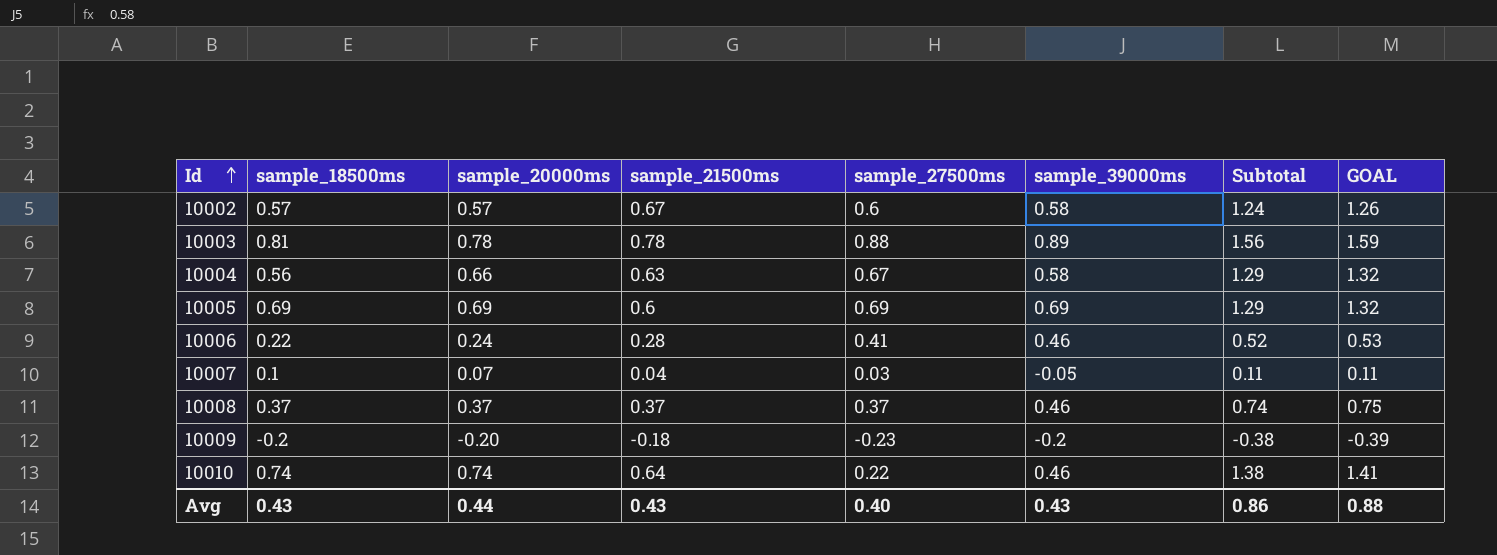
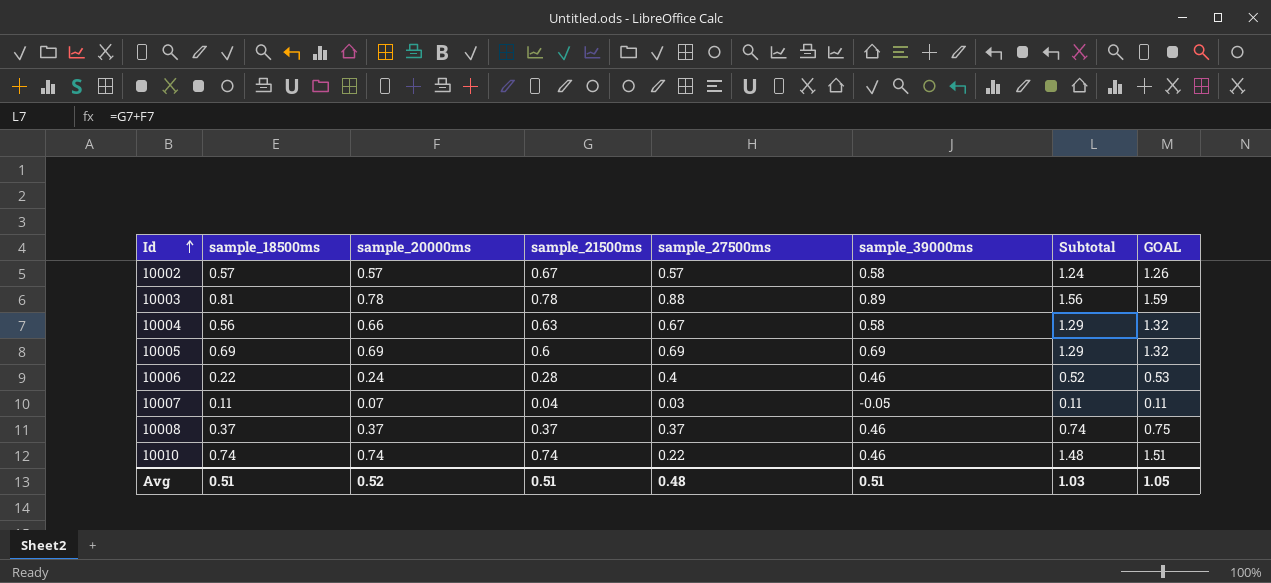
row 10009: -0.2 | -0.20 | -0.18 | -0.23 | -0.2 | -0.38 | -0.39 -> none
10002 | sample_27500ms: 0.6 -> 0.57
10006 | sample_27500ms: 0.41 -> 0.4
10007 | sample_18500ms: 0.1 -> 0.11
10010 | sample_21500ms: 0.64 -> 0.74
10010 | Subtotal: 1.38 -> 1.48
10010 | GOAL: 1.41 -> 1.51
Avg | sample_18500ms: 0.43 -> 0.51
Avg | sample_20000ms: 0.44 -> 0.52
Avg | sample_21500ms: 0.43 -> 0.51
Avg | sample_27500ms: 0.40 -> 0.48
Avg | sample_39000ms: 0.43 -> 0.51
Avg | Subtotal: 0.86 -> 1.03
Avg | GOAL: 0.88 -> 1.05

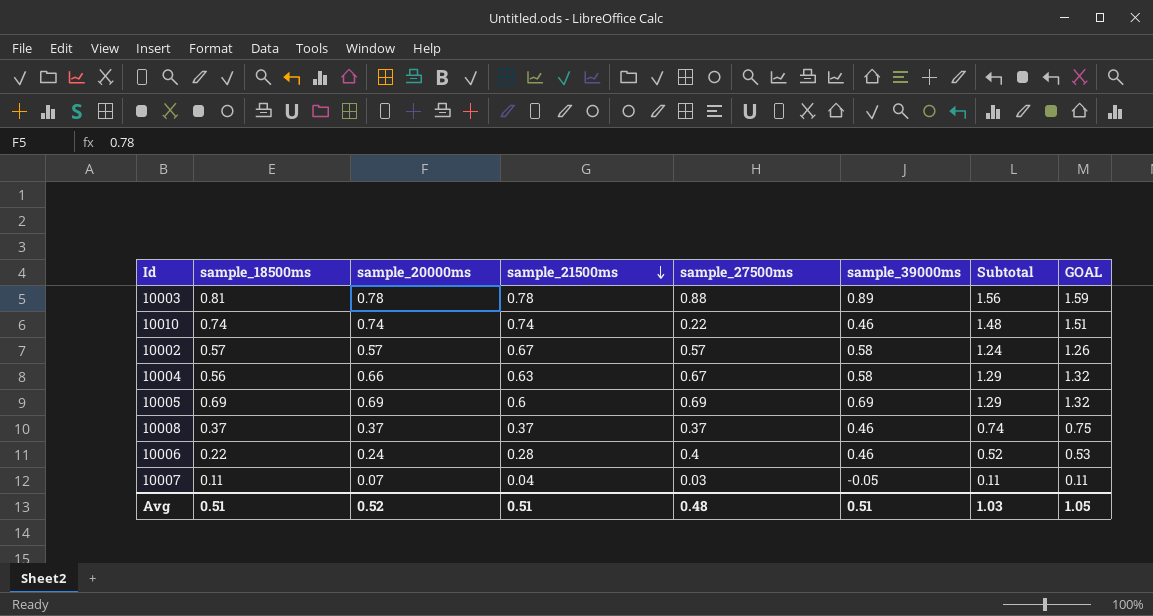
row order: Id ascending -> sample_21500ms descending

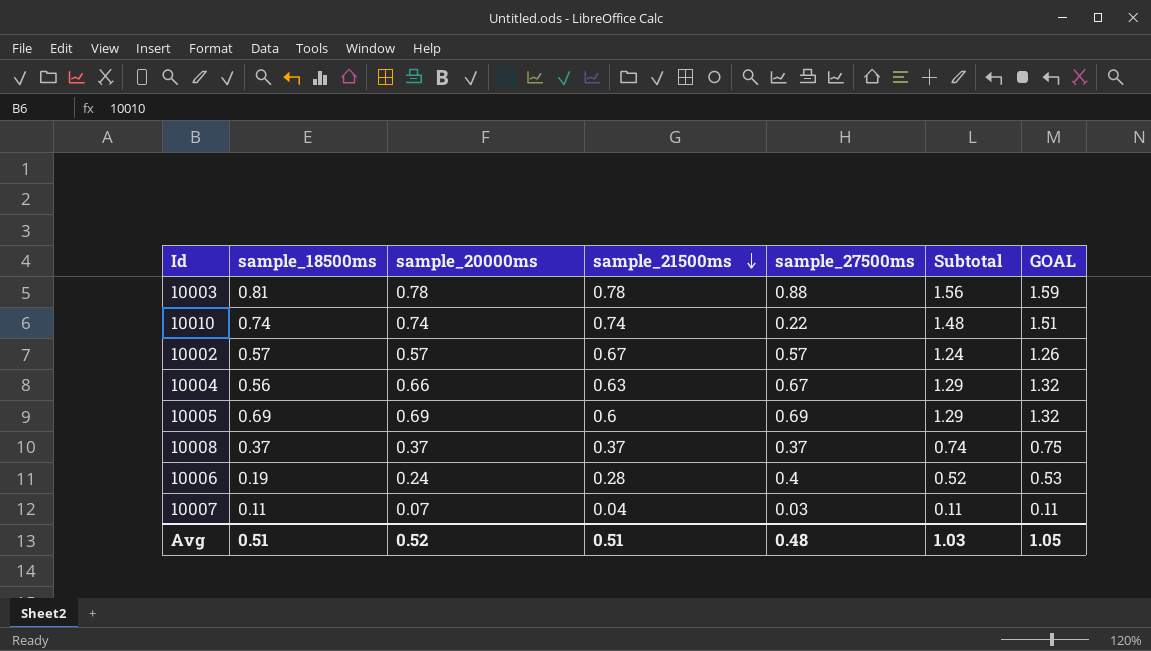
column sample_39000ms | position: 6 -> none
10006 | sample_18500ms: 0.22 -> 0.19

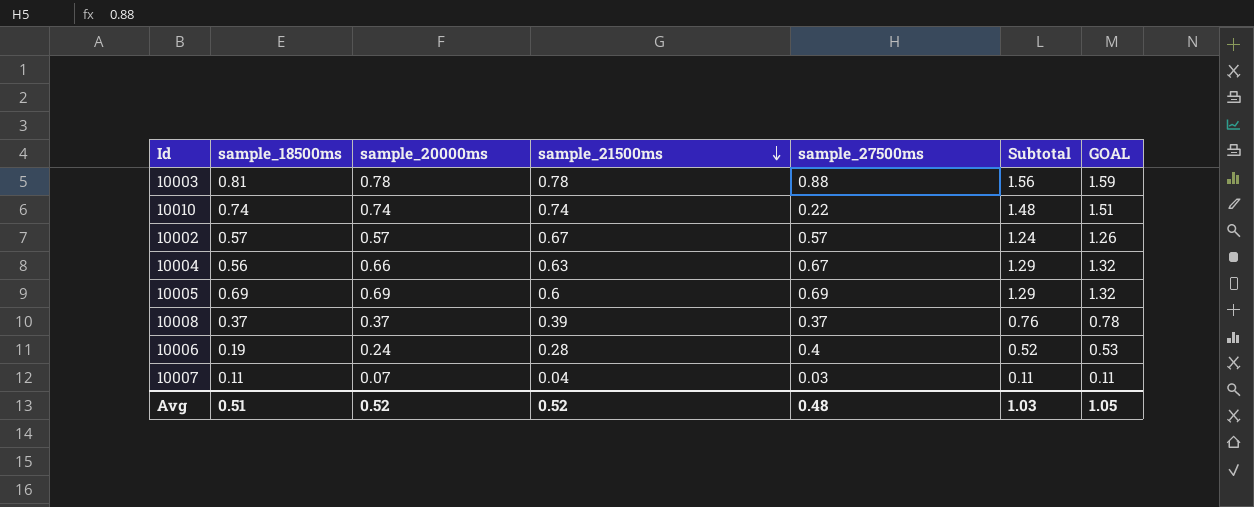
10008 | sample_21500ms: 0.37 -> 0.39
10008 | Subtotal: 0.74 -> 0.76
10008 | GOAL: 0.75 -> 0.78
Avg | sample_21500ms: 0.51 -> 0.52

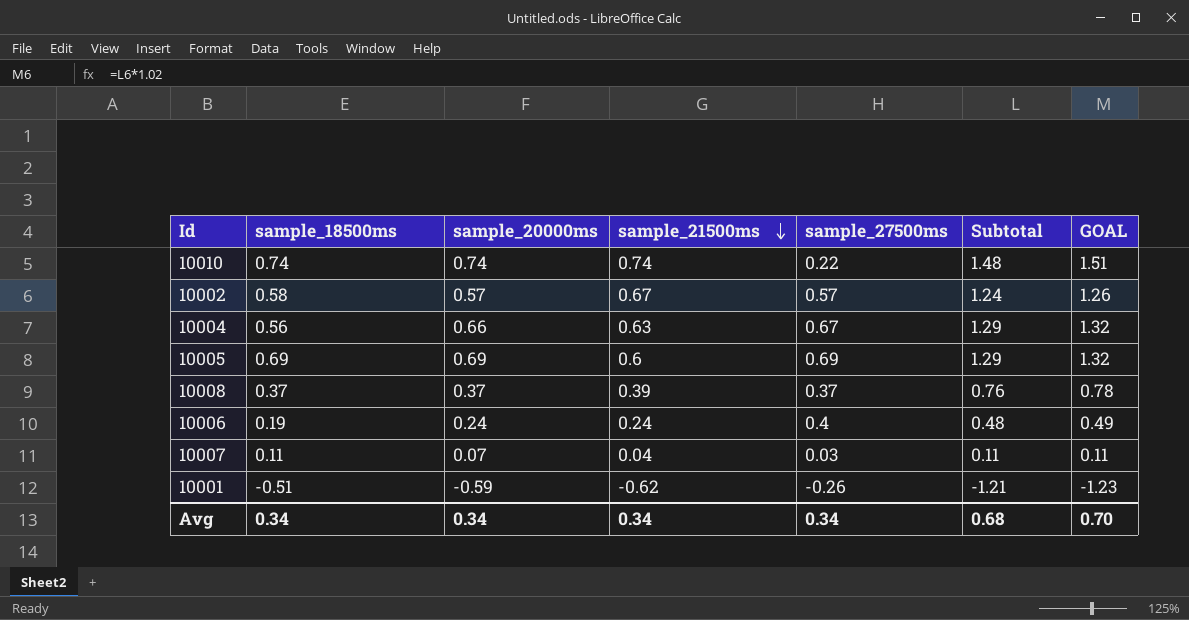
row 10003: 0.81 | 0.78 | 0.78 | 0.88 | 1.56 | 1.59 -> none
10002 | sample_18500ms: 0.57 -> 0.58
10006 | sample_21500ms: 0.28 -> 0.24
10006 | Subtotal: 0.52 -> 0.48
10006 | GOAL: 0.53 -> 0.49
row 10001: none -> -0.51 | -0.59 | -0.62 | -0.26 | -1.21 | -1.23
Avg | sample_18500ms: 0.51 -> 0.34
Avg | sample_20000ms: 0.52 -> 0.34
Avg | sample_21500ms: 0.52 -> 0.34
Avg | sample_27500ms: 0.48 -> 0.34
Avg | Subtotal: 1.03 -> 0.68
Avg | GOAL: 1.05 -> 0.70

